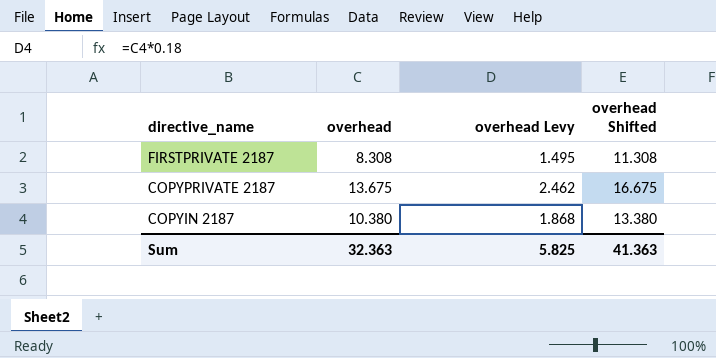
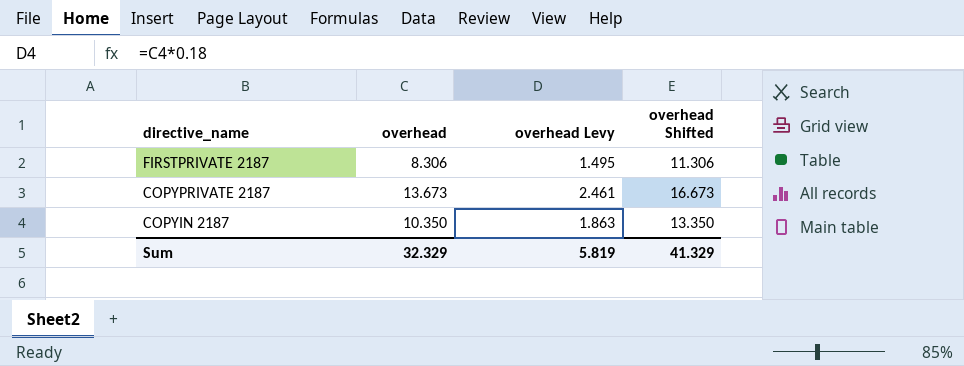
FIRSTPRIVATE 2187 | overhead: 8.308 -> 8.306
FIRSTPRIVATE 2187 | overhead Shifted: 11.308 -> 11.306
COPYPRIVATE 2187 | overhead: 13.675 -> 13.673
COPYPRIVATE 2187 | overhead Levy: 2.462 -> 2.461
COPYPRIVATE 2187 | overhead Shifted: 16.675 -> 16.673
COPYIN 2187 | overhead: 10.380 -> 10.350
COPYIN 2187 | overhead Levy: 1.868 -> 1.863
COPYIN 2187 | overhead Shifted: 13.380 -> 13.350
Sum | overhead: 32.363 -> 32.329
Sum | overhead Levy: 5.825 -> 5.819
Sum | overhead Shifted: 41.363 -> 41.329

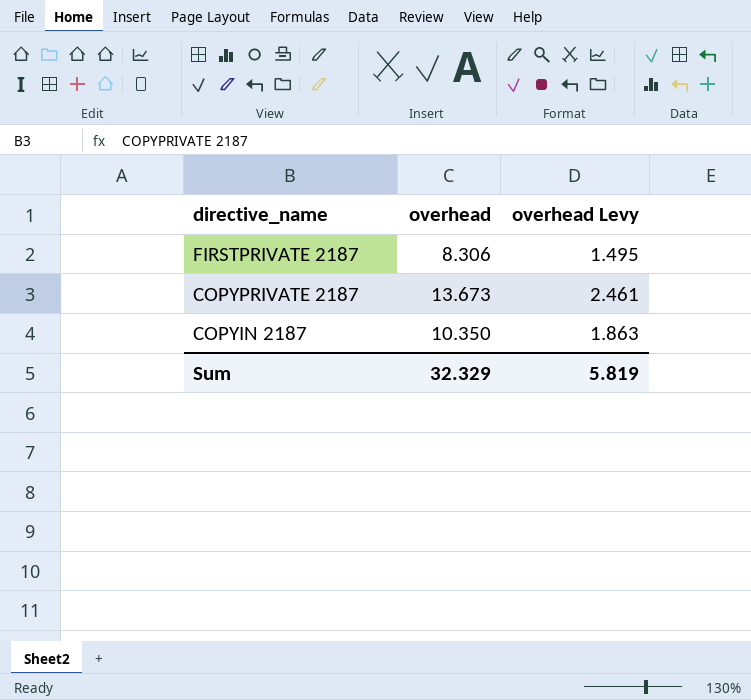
column overhead Shifted | formula: [overhead] + 3 -> none

